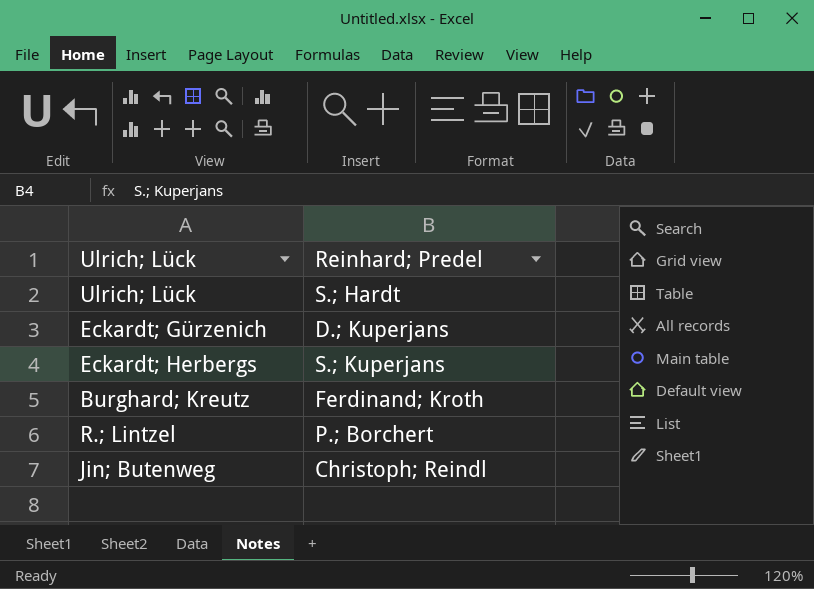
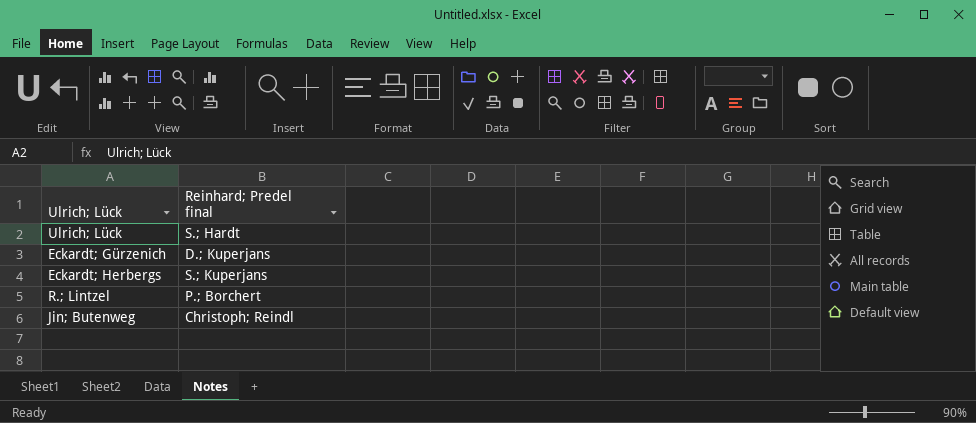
column name: Reinhard; Predel -> Reinhard; Predel final
row Burghard; Kreutz: Ferdinand; Kroth -> none

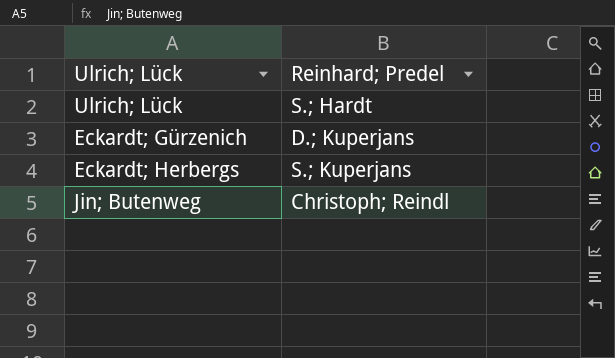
column name: Reinhard; Predel final -> Reinhard; Predel
row R.; Lintzel: P.; Borchert -> none

